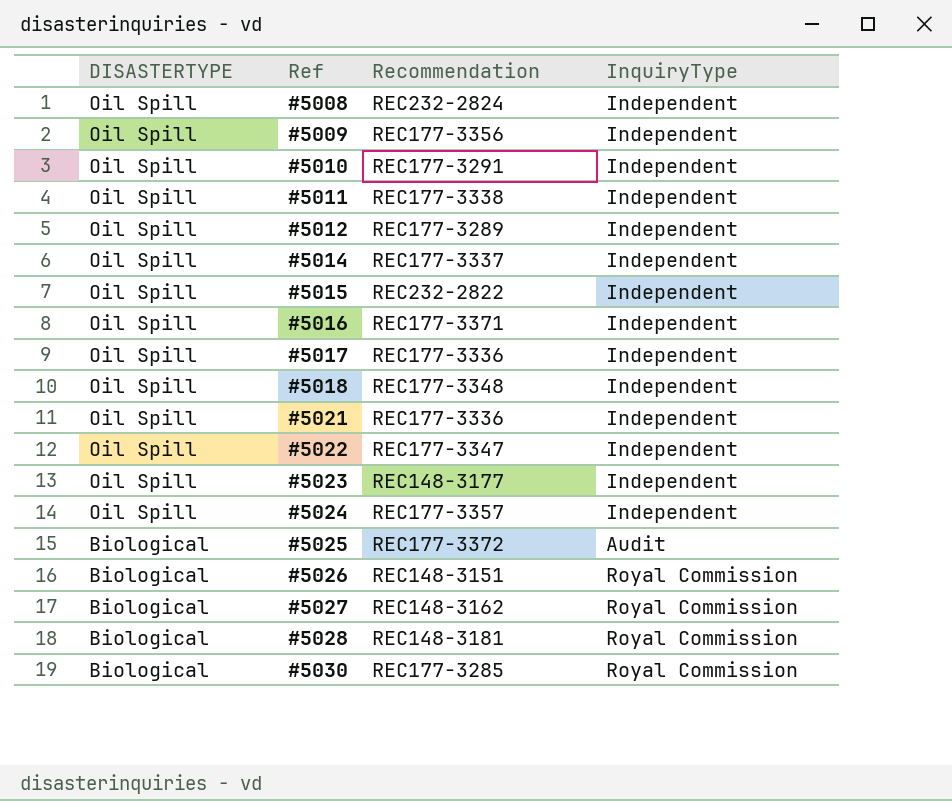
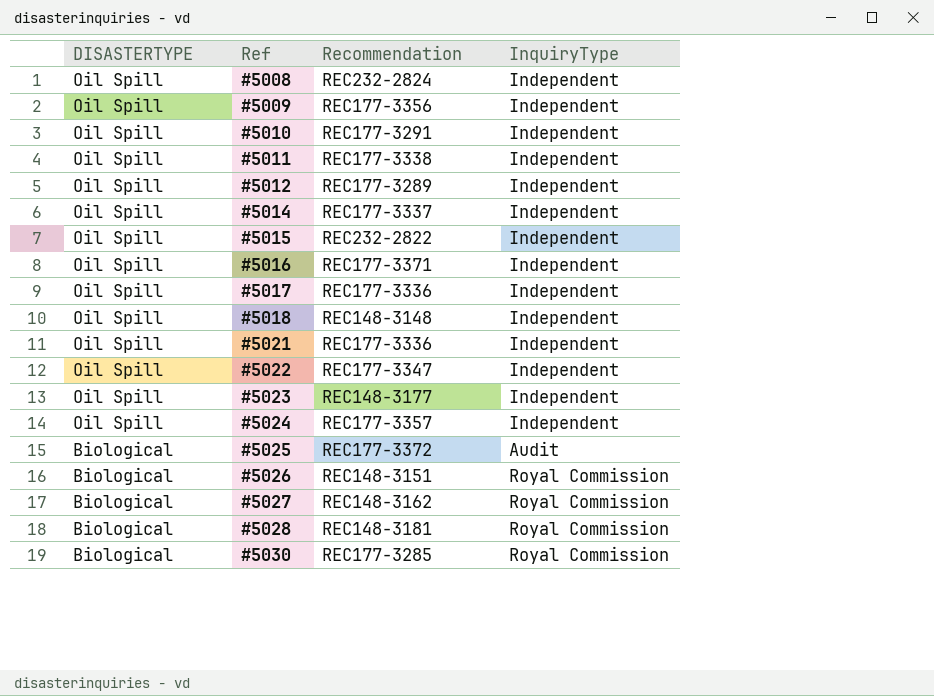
#5018 | Recommendation: REC177-3348 -> REC148-3148

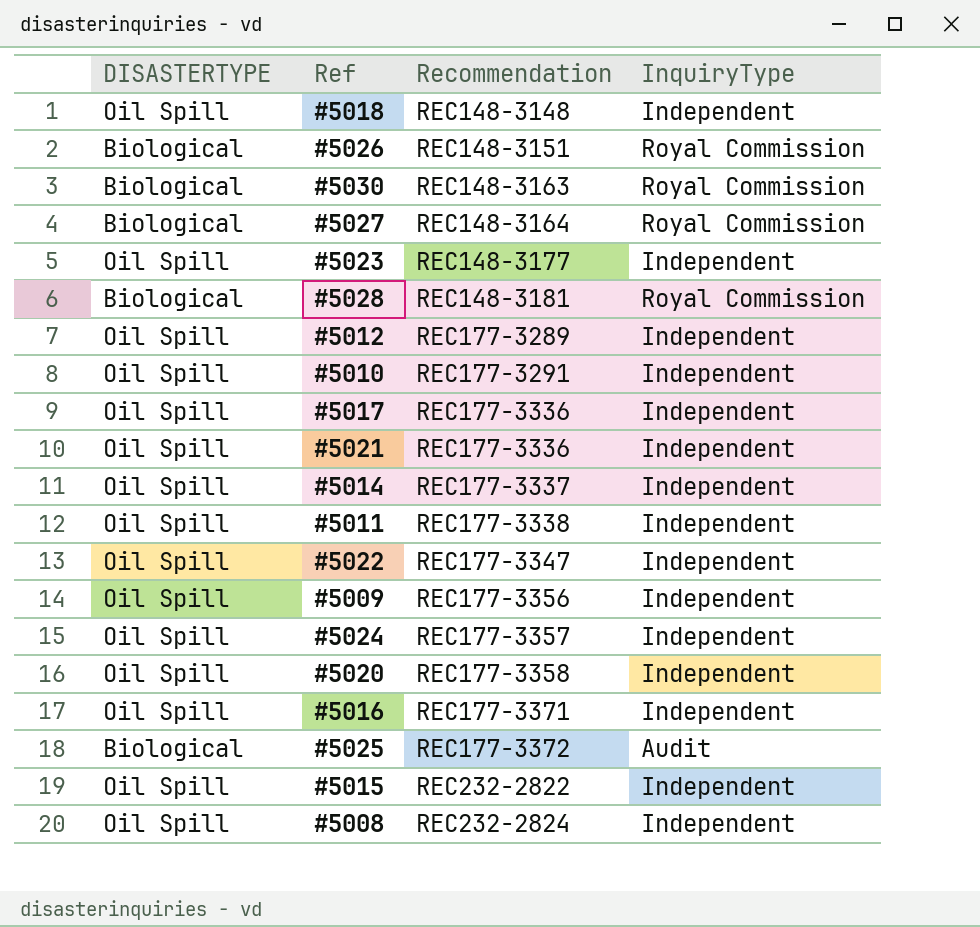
row order: DISASTERTYPE descending -> Recommendation ascending
#5030 | Recommendation: REC177-3285 -> REC148-3163
#5027 | Recommendation: REC148-3162 -> REC148-3164
row #5020: none -> Oil Spill | REC177-3358 | Independent

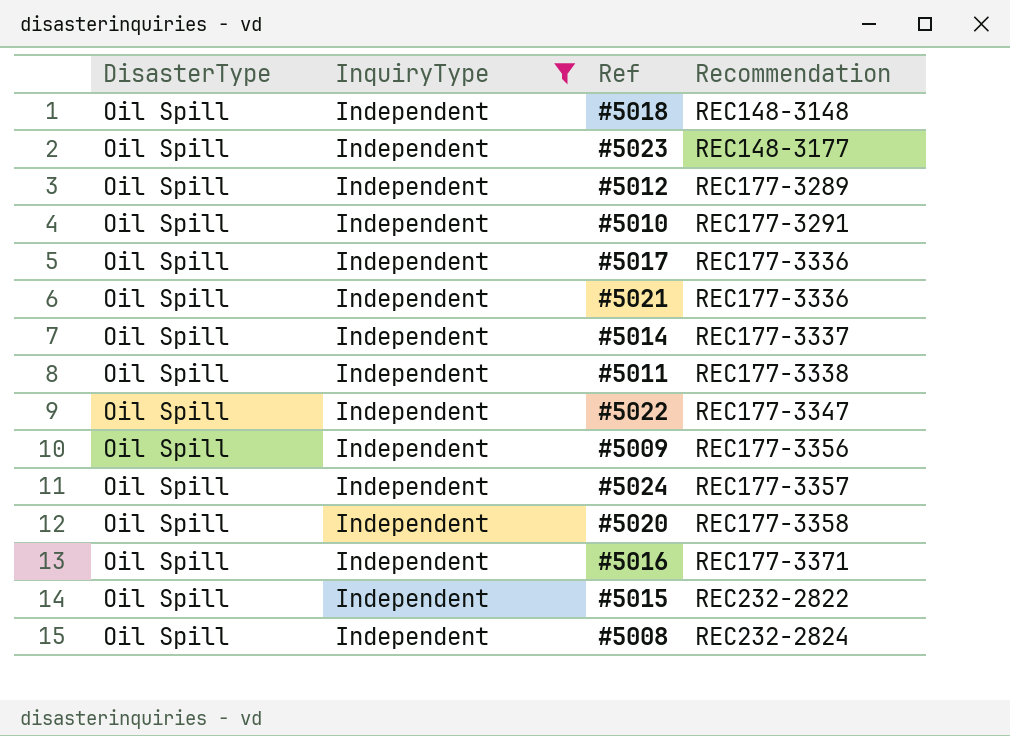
filter: none -> InquiryType = Independent
column name: DISASTERTYPE -> DisasterType
column InquiryType | position: 4 -> 2

